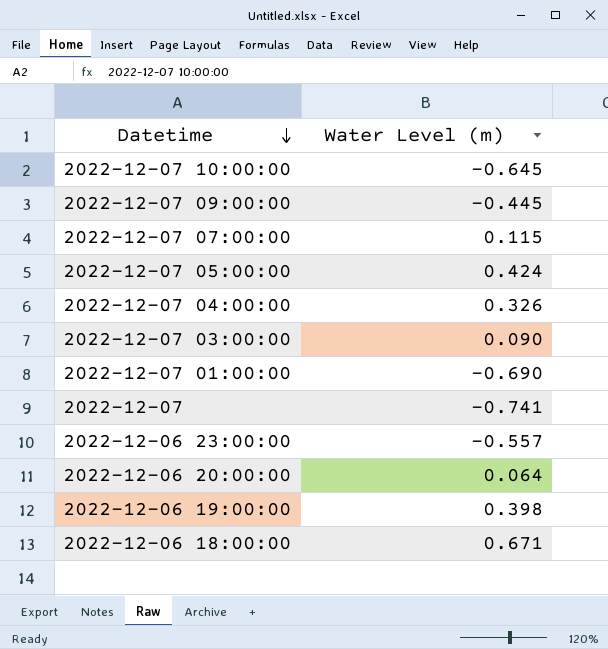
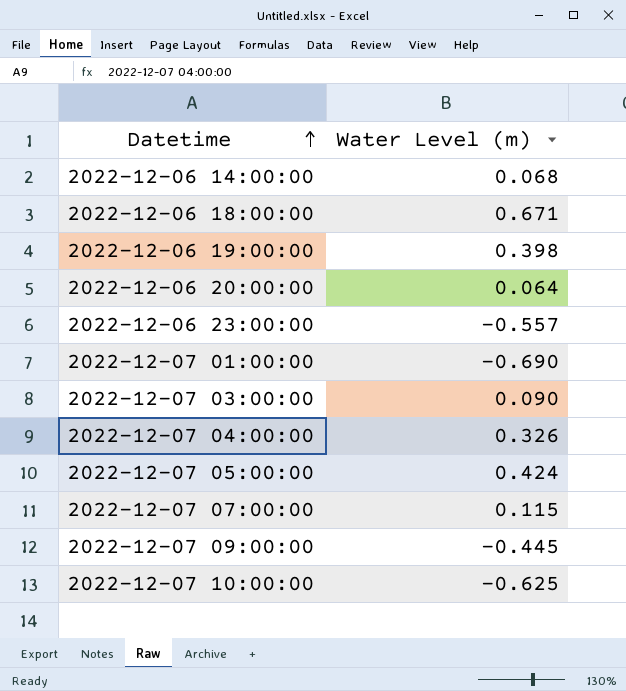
row order: Datetime descending -> Datetime ascending
row 2022-12-07: -0.741 -> none
row 2022-12-06 14:00:00: none -> 0.068
2022-12-07 10:00:00 | Water Level (m): -0.645 -> -0.625

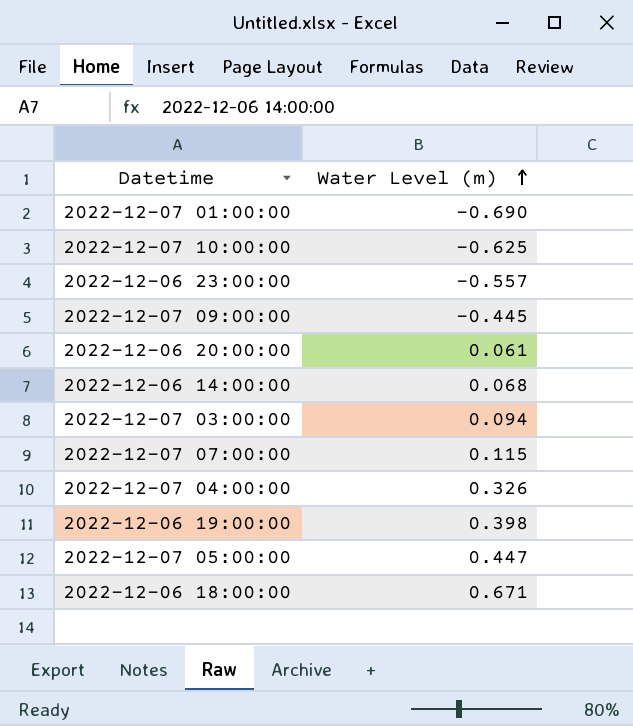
row order: Datetime ascending -> Water Level (m) ascending
2022-12-06 20:00:00 | Water Level (m): 0.064 -> 0.061
2022-12-07 03:00:00 | Water Level (m): 0.090 -> 0.094
2022-12-07 05:00:00 | Water Level (m): 0.424 -> 0.447

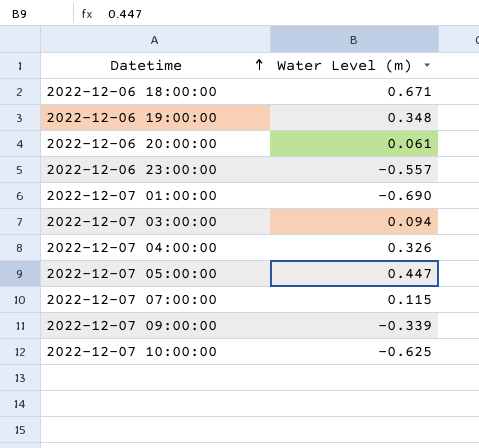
row order: Water Level (m) ascending -> Datetime ascending
row 2022-12-06 14:00:00: 0.068 -> none
2022-12-06 19:00:00 | Water Level (m): 0.398 -> 0.348
2022-12-07 09:00:00 | Water Level (m): -0.445 -> -0.339

